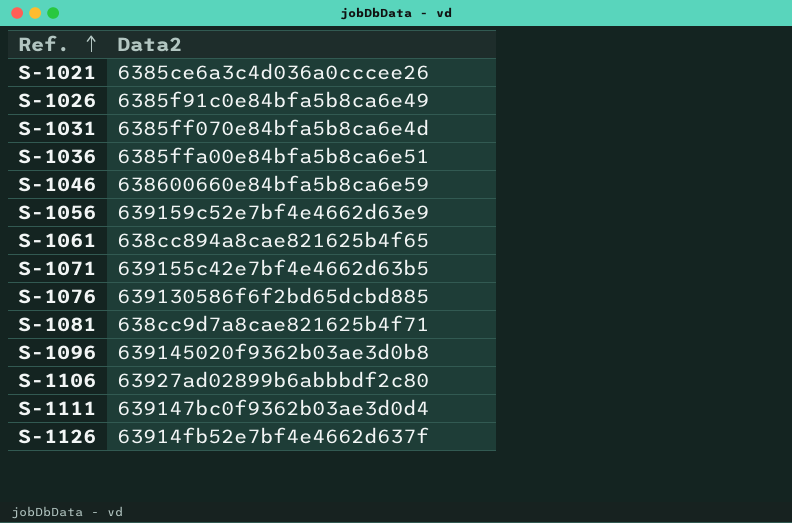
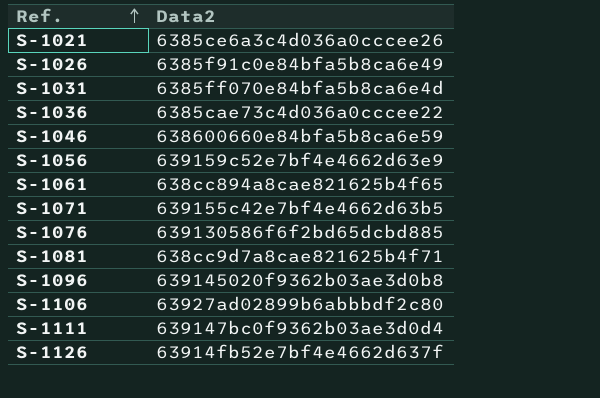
S-1036 | Data2: 6385ffa00e84bfa5b8ca6e51 -> 6385cae73c4d036a0cccee22

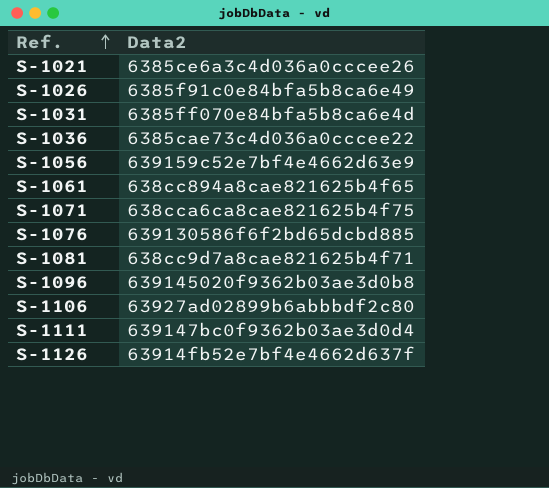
row S-1046: 638600660e84bfa5b8ca6e59 -> none
S-1071 | Data2: 639155c42e7bf4e4662d63b5 -> 638cca6ca8cae821625b4f75

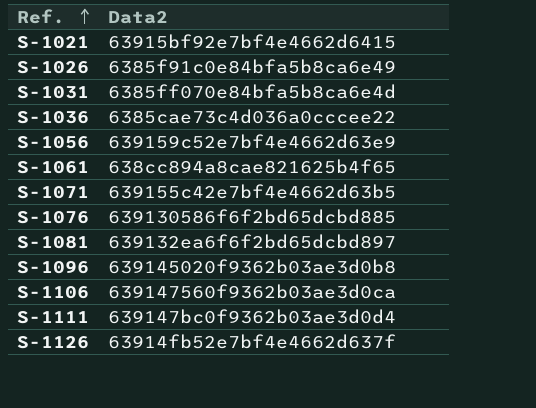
S-1021 | Data2: 6385ce6a3c4d036a0cccee26 -> 63915bf92e7bf4e4662d6415
S-1071 | Data2: 638cca6ca8cae821625b4f75 -> 639155c42e7bf4e4662d63b5
S-1081 | Data2: 638cc9d7a8cae821625b4f71 -> 639132ea6f6f2bd65dcbd897
S-1106 | Data2: 63927ad02899b6abbbdf2c80 -> 639147560f9362b03ae3d0ca

